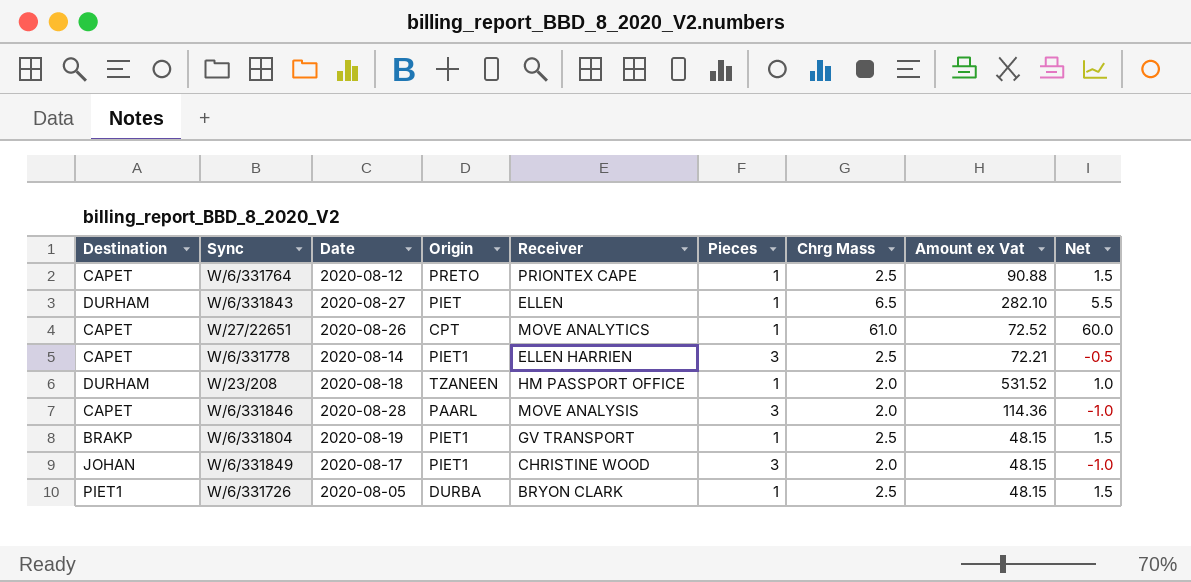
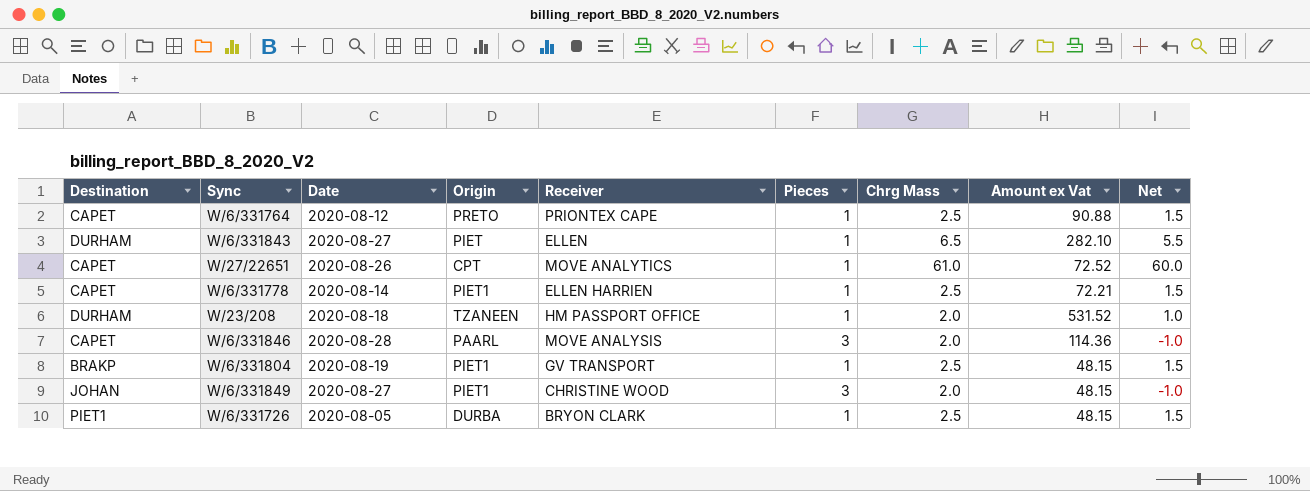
W/6/331778 | Pieces: 3 -> 1
W/6/331778 | Net: -0.5 -> 1.5
W/6/331849 | Date: 2020-08-17 -> 2020-08-27

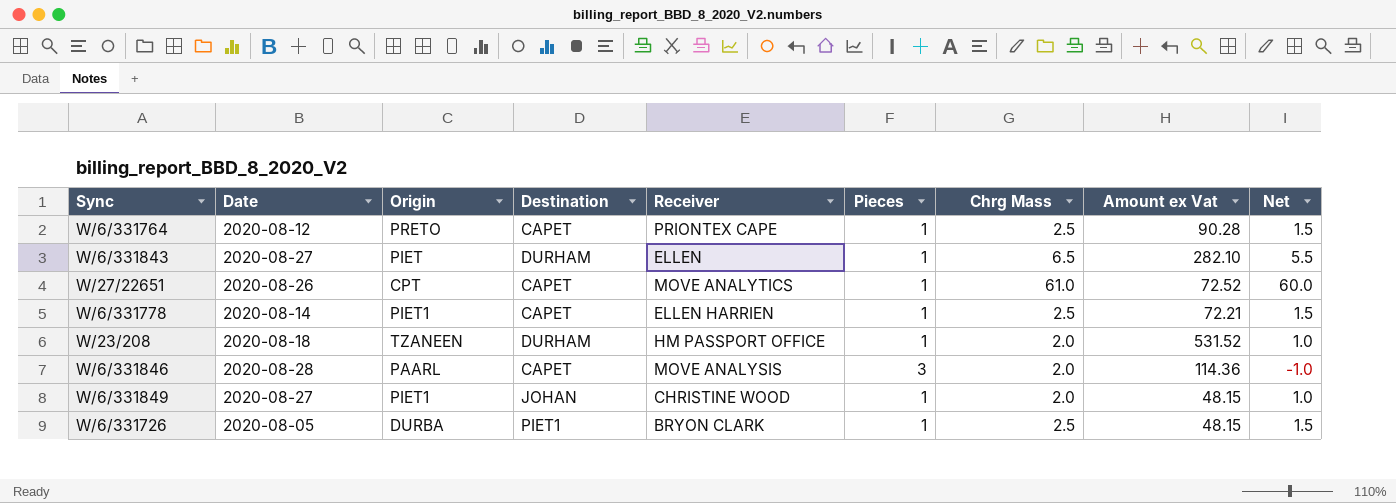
column Destination | position: 1 -> 4
row W/6/331804: BRAKP | 2020-08-19 | PIET1 | GV TRANSPORT | 1 | 2.5 | 48.15 | 1.5 -> none
W/6/331764 | Amount ex Vat: 90.88 -> 90.28
W/6/331849 | Pieces: 3 -> 1
W/6/331849 | Net: -1.0 -> 1.0

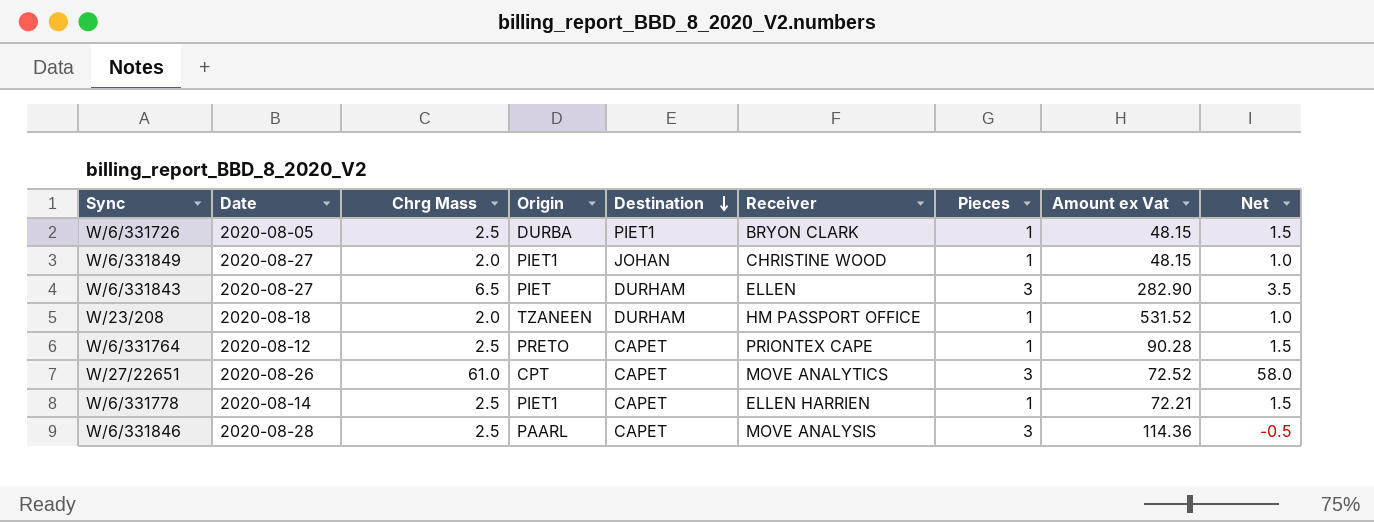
row order: none -> Destination descending
column Chrg Mass | position: 7 -> 3
W/6/331843 | Pieces: 1 -> 3
W/6/331843 | Amount ex Vat: 282.10 -> 282.90
W/6/331843 | Net: 5.5 -> 3.5
W/27/22651 | Pieces: 1 -> 3
W/27/22651 | Net: 60.0 -> 58.0
W/6/331846 | Chrg Mass: 2.0 -> 2.5
W/6/331846 | Net: -1.0 -> -0.5

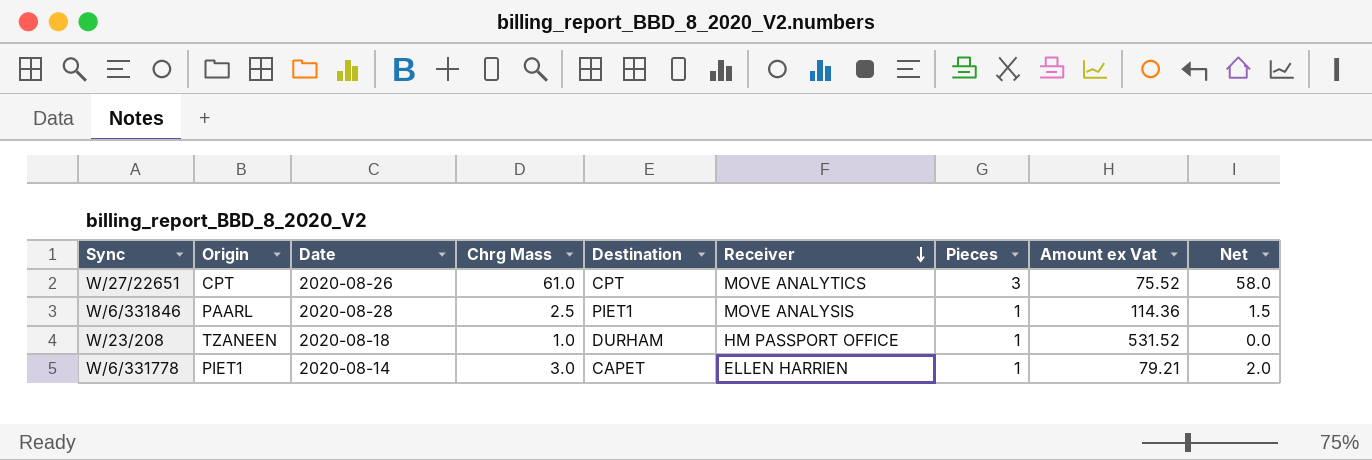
row order: Destination descending -> Receiver descending
column Origin | position: 4 -> 2
row W/6/331726: 2020-08-05 | 2.5 | DURBA | PIET1 | BRYON CLARK | 1 | 48.15 | 1.5 -> none
row W/6/331849: 2020-08-27 | 2.0 | PIET1 | JOHAN | CHRISTINE WOOD | 1 | 48.15 | 1.0 -> none
row W/6/331843: 2020-08-27 | 6.5 | PIET | DURHAM | ELLEN | 3 | 282.90 | 3.5 -> none
row W/6/331764: 2020-08-12 | 2.5 | PRETO | CAPET | PRIONTEX CAPE | 1 | 90.28 | 1.5 -> none
W/27/22651 | Destination: CAPET -> CPT
W/27/22651 | Amount ex Vat: 72.52 -> 75.52
W/6/331846 | Destination: CAPET -> PIET1
W/6/331846 | Pieces: 3 -> 1
W/6/331846 | Net: -0.5 -> 1.5
W/23/208 | Chrg Mass: 2.0 -> 1.0
W/23/208 | Net: 1.0 -> 0.0
W/6/331778 | Chrg Mass: 2.5 -> 3.0
W/6/331778 | Amount ex Vat: 72.21 -> 79.21
W/6/331778 | Net: 1.5 -> 2.0

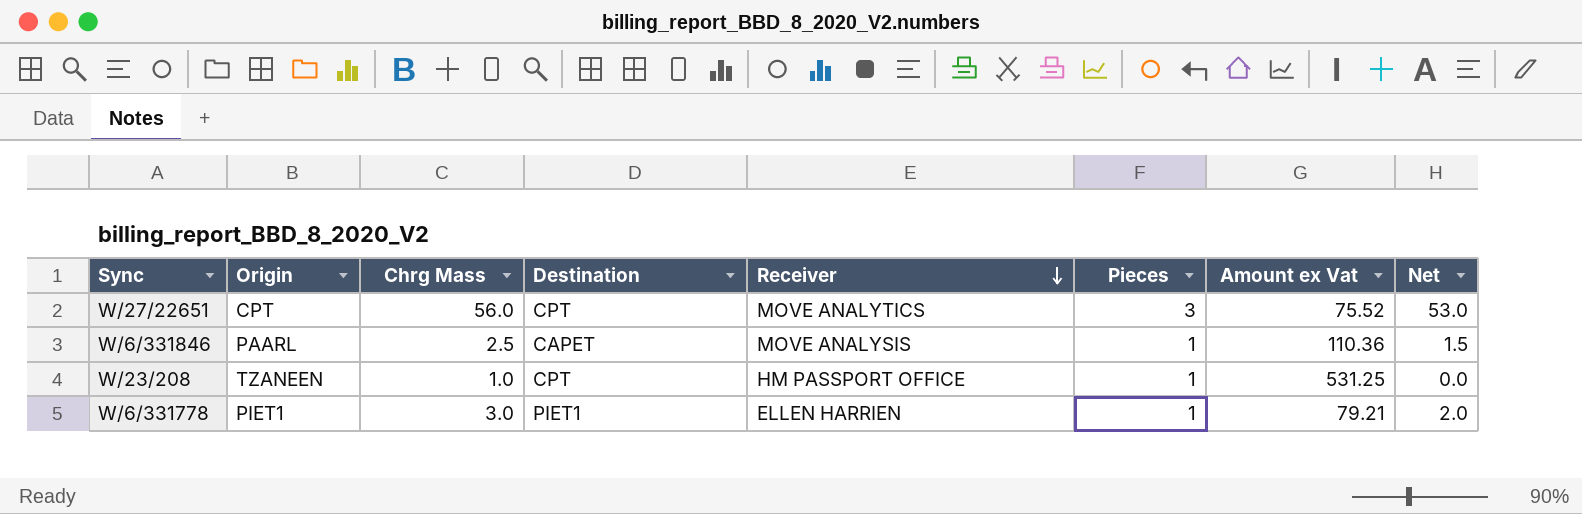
column Date | position: 3 -> none
W/27/22651 | Chrg Mass: 61.0 -> 56.0
W/27/22651 | Net: 58.0 -> 53.0
W/6/331846 | Destination: PIET1 -> CAPET
W/6/331846 | Amount ex Vat: 114.36 -> 110.36
W/23/208 | Destination: DURHAM -> CPT
W/23/208 | Amount ex Vat: 531.52 -> 531.25
W/6/331778 | Destination: CAPET -> PIET1

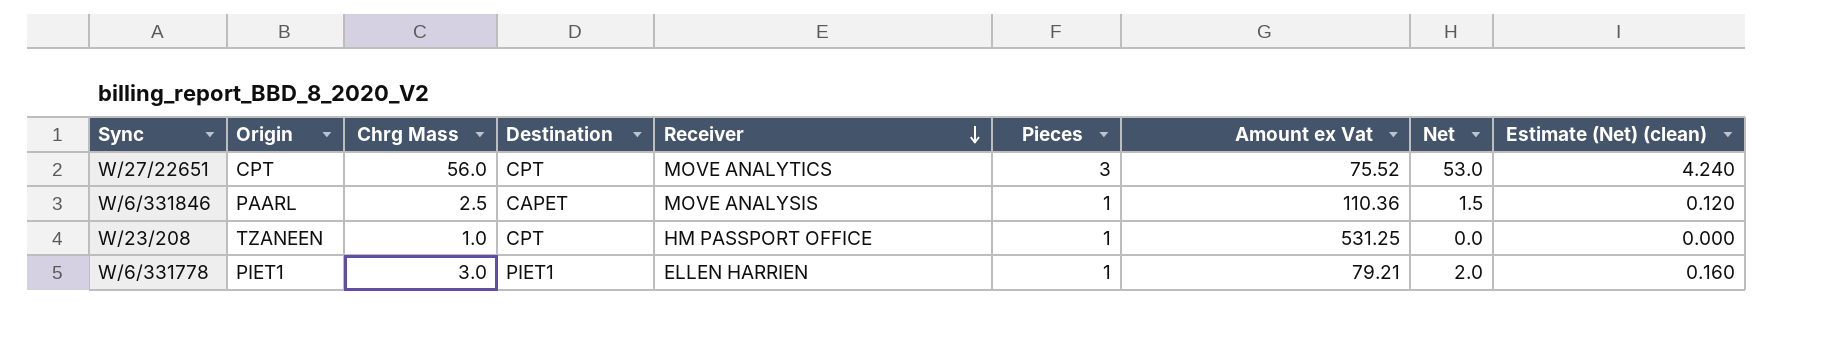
column Estimate (Net) (clean) | formula: none -> [Net] * 0.08

